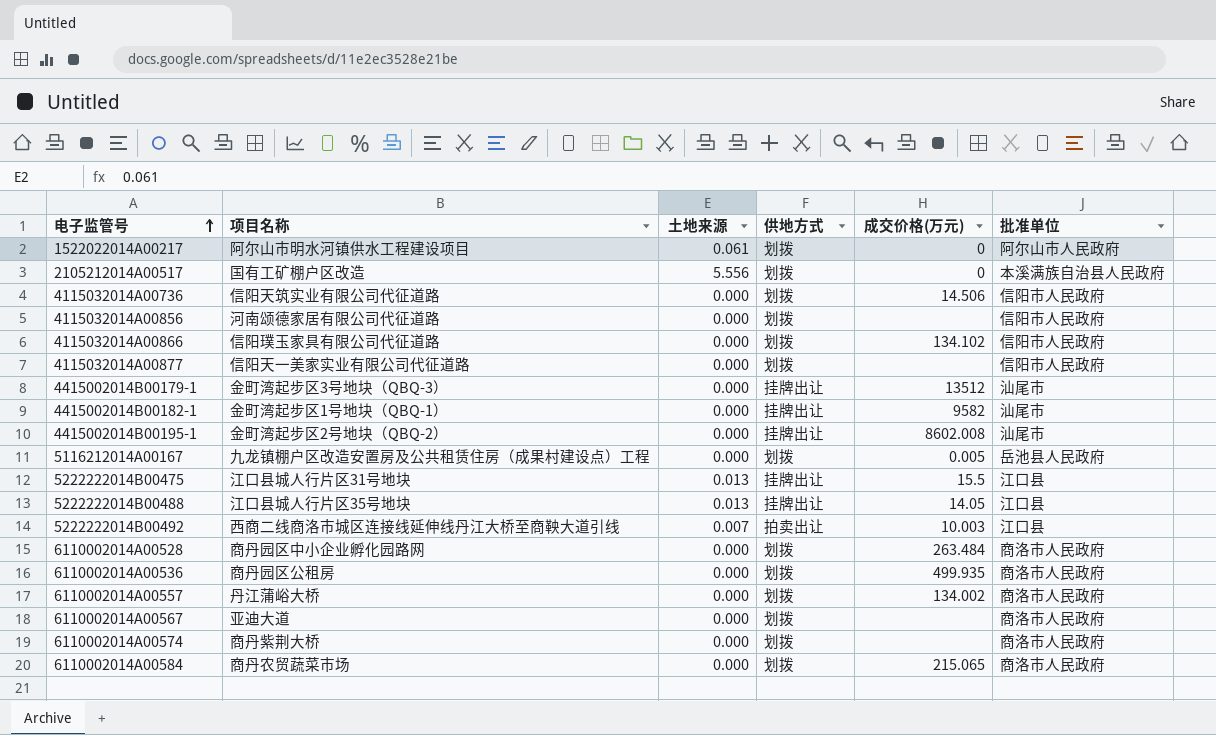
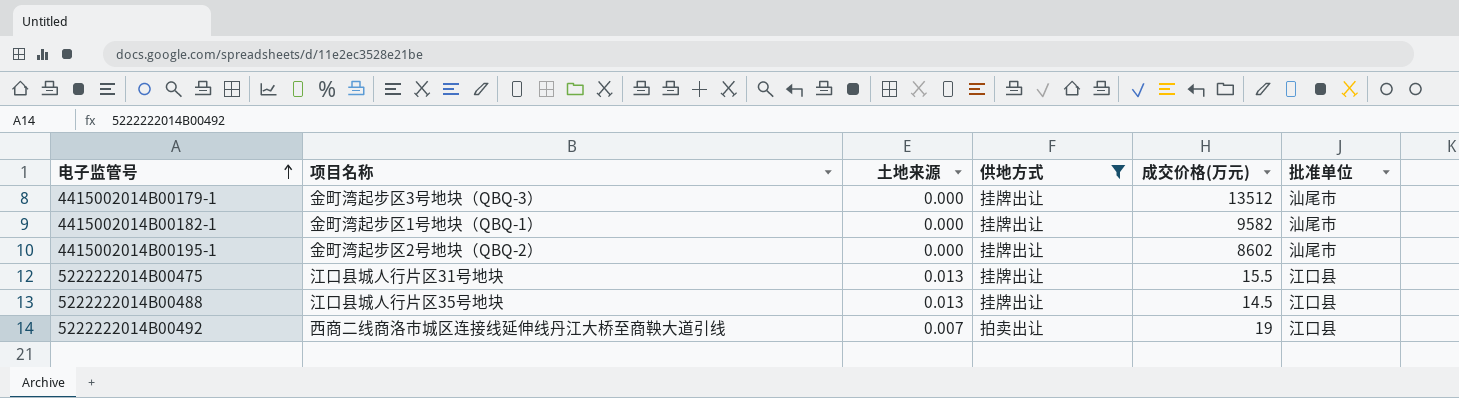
filter: none -> 供地方式 != 划拨
4415002014B00195-1 | 成交价格(万元): 8602.008 -> 8602
5222222014B00488 | 成交价格(万元): 14.05 -> 14.5
5222222014B00492 | 成交价格(万元): 10.003 -> 19

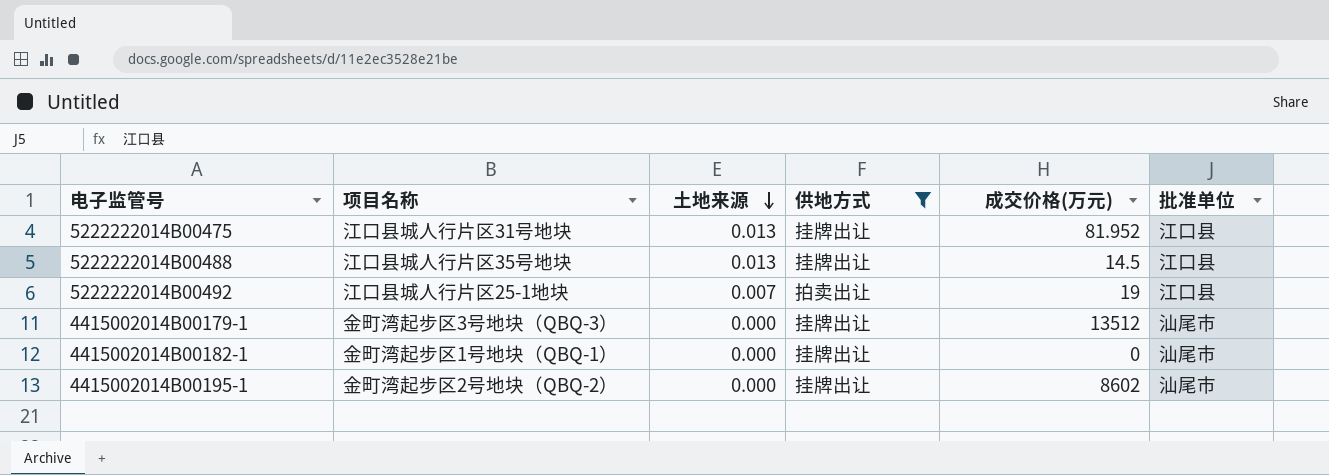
row order: 电子监管号 ascending -> 土地来源 descending
5222222014B00475 | 成交价格(万元): 15.5 -> 81.952
5222222014B00492 | 项目名称: 西商二线商洛市城区连接线延伸线丹江大桥至商鞅大道引线 -> 江口县城人行片区25-1地块
4415002014B00182-1 | 成交价格(万元): 9582 -> 0

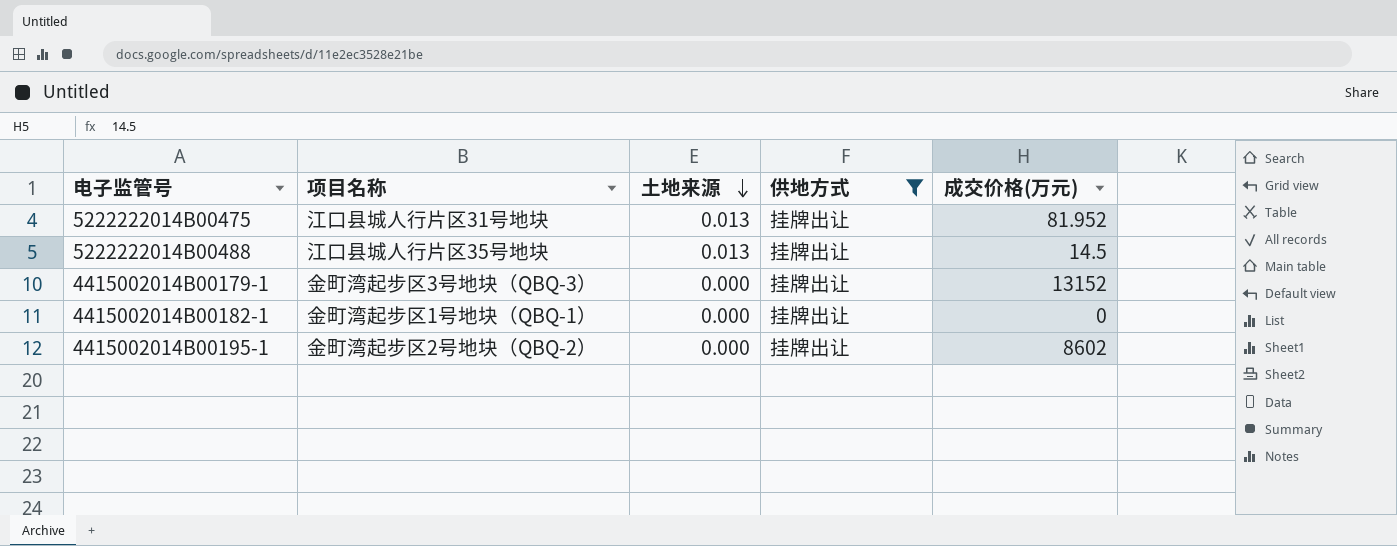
column 批准单位 | position: 6 -> none
row 5222222014B00492: 江口县城人行片区25-1地块 | 0.007 | 拍卖出让 | 19 | 江口县 -> none
4415002014B00179-1 | 成交价格(万元): 13512 -> 13152

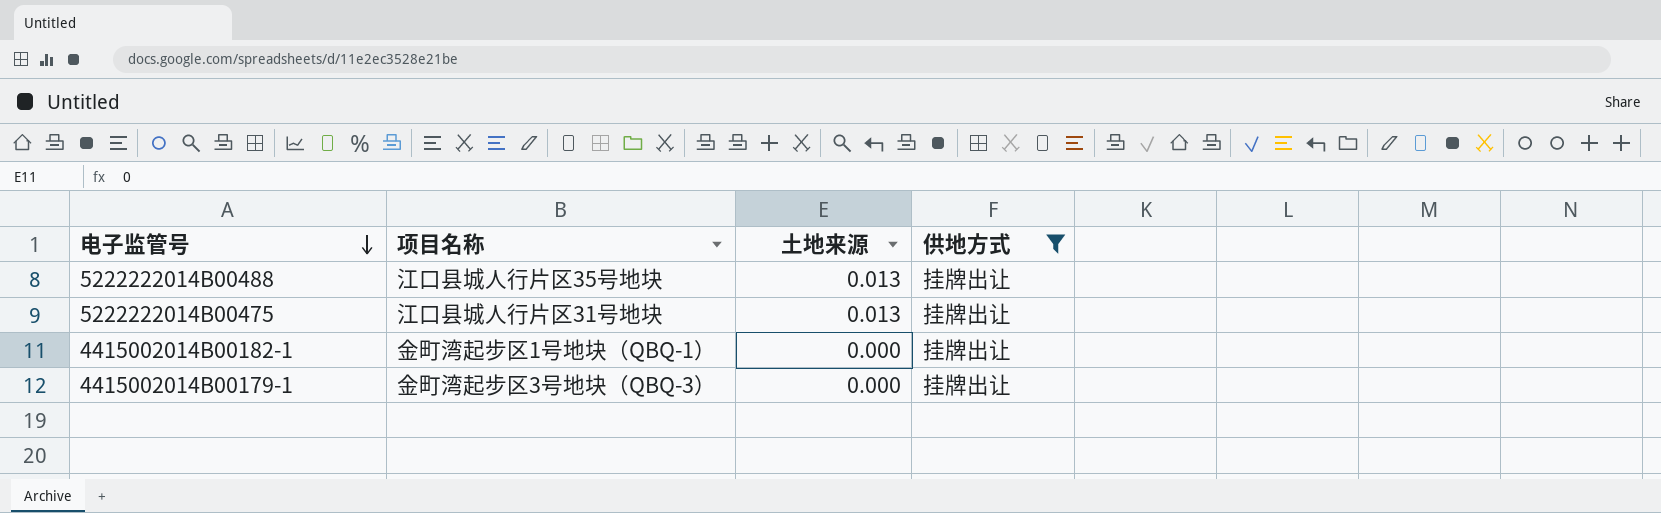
row order: 土地来源 descending -> 电子监管号 descending
column 成交价格(万元) | position: 5 -> none
row 4415002014B00195-1: 金町湾起步区2号地块（QBQ-2） | 0.000 | 挂牌出让 | 8602 -> none

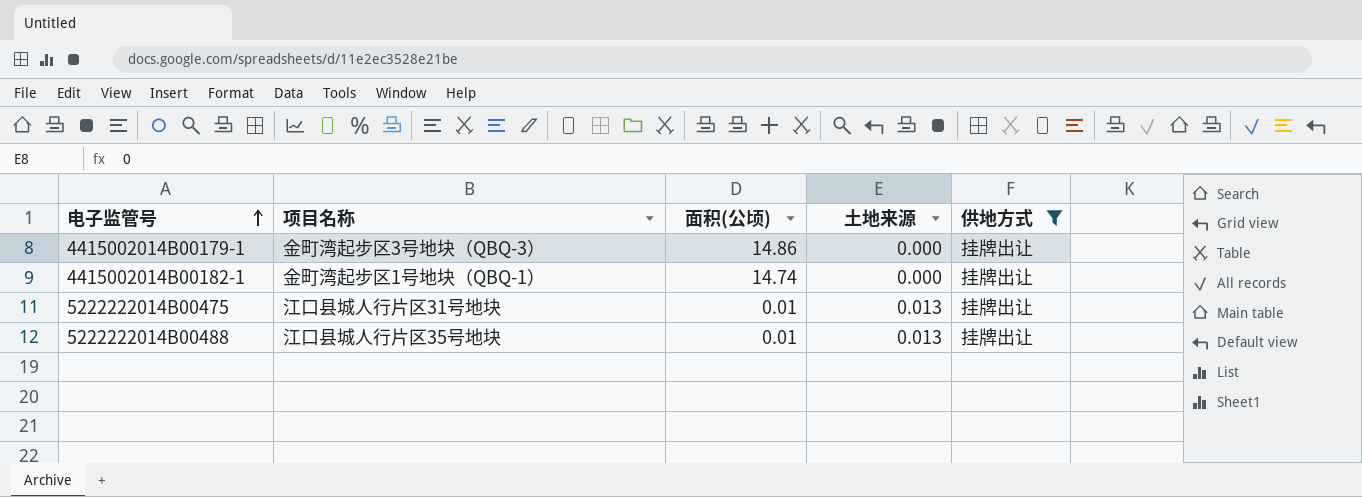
row order: 电子监管号 descending -> 电子监管号 ascending
column 面积(公顷) | position: none -> 3

